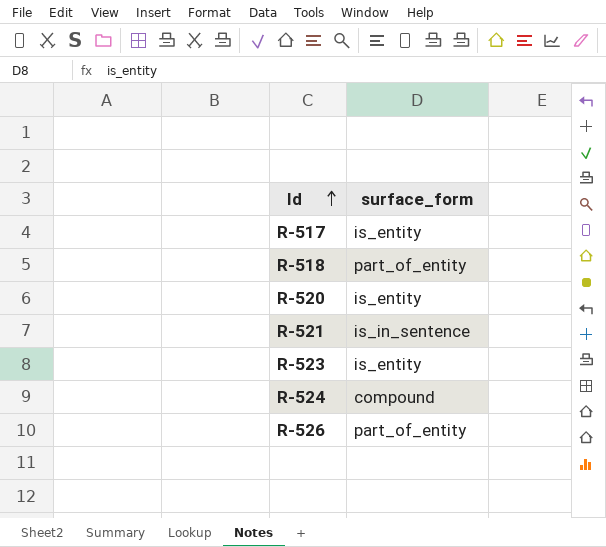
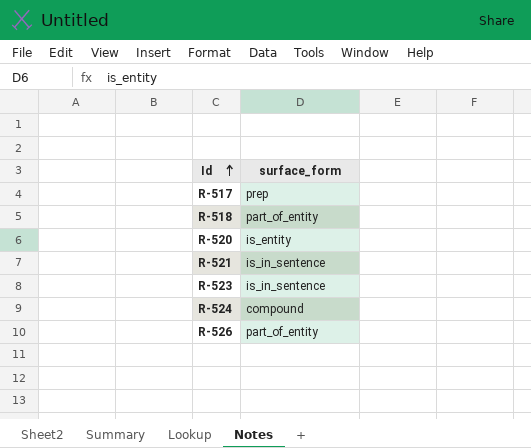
R-517 | surface_form: is_entity -> prep
R-523 | surface_form: is_entity -> is_in_sentence

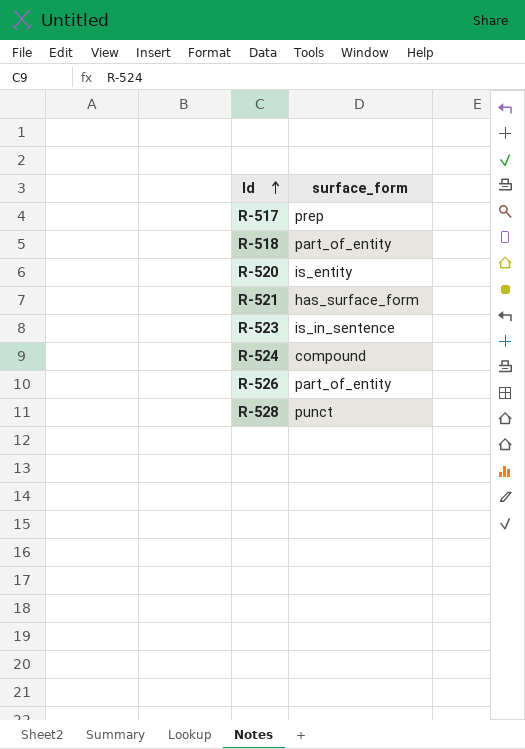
R-521 | surface_form: is_in_sentence -> has_surface_form
row R-528: none -> punct

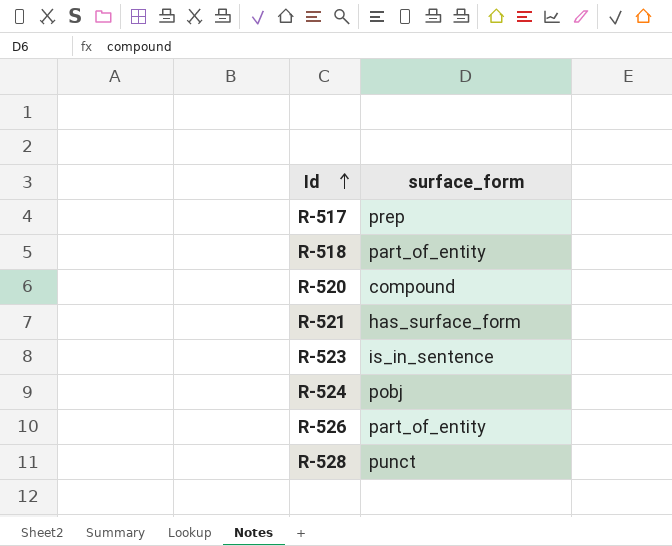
R-520 | surface_form: is_entity -> compound
R-524 | surface_form: compound -> pobj

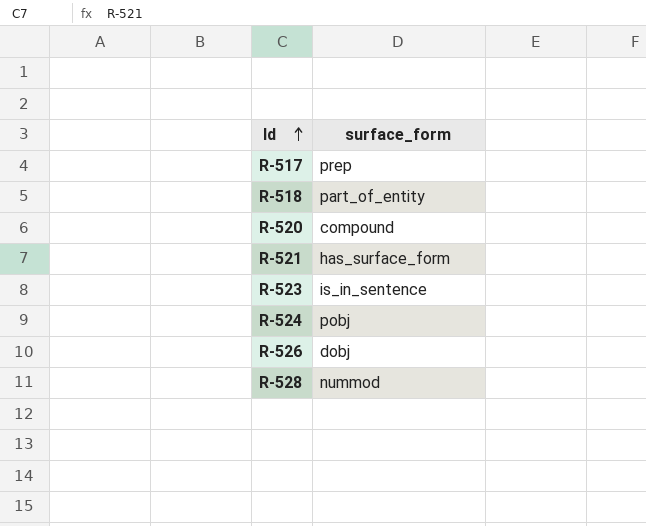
R-526 | surface_form: part_of_entity -> dobj
R-528 | surface_form: punct -> nummod

